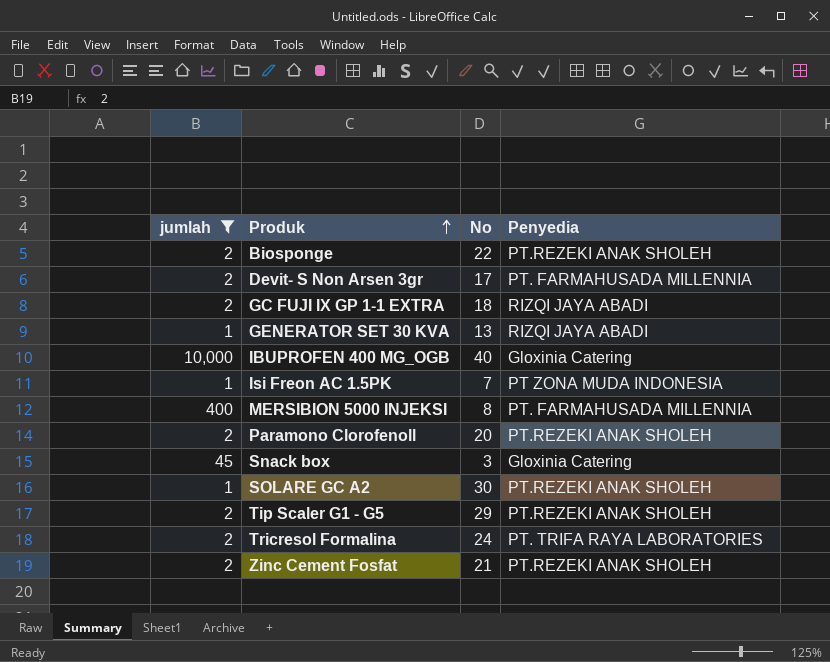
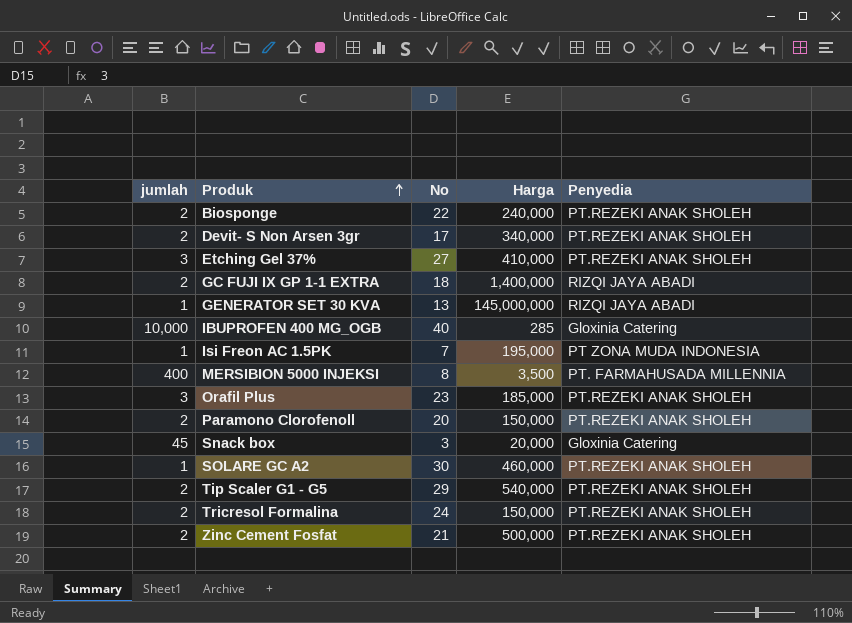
filter: jumlah != 3 -> none
column Harga | position: none -> 4
Devit- S Non Arsen 3gr | Penyedia: PT. FARMAHUSADA MILLENNIA -> PT.REZEKI ANAK SHOLEH
Tricresol Formalina | Penyedia: PT. TRIFA RAYA LABORATORIES -> PT.REZEKI ANAK SHOLEH

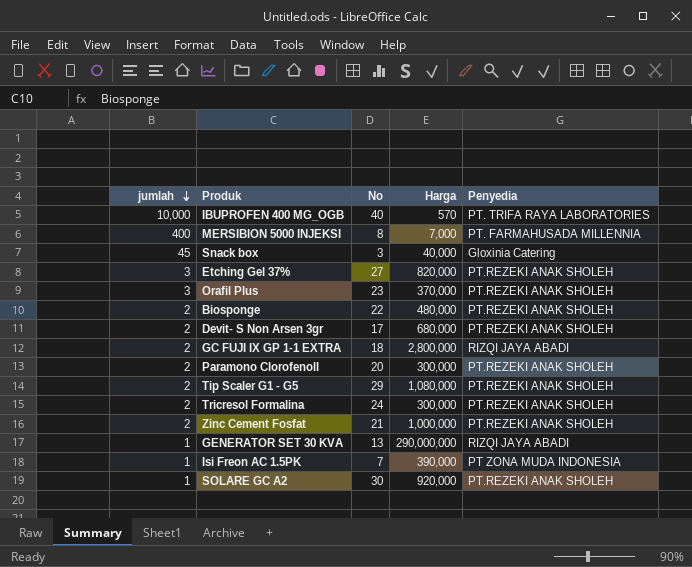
row order: Produk ascending -> jumlah descending
IBUPROFEN 400 MG_OGB | Harga: 285 -> 570
IBUPROFEN 400 MG_OGB | Penyedia: Gloxinia Catering -> PT. TRIFA RAYA LABORATORIES
MERSIBION 5000 INJEKSI | Harga: 3,500 -> 7,000
Snack box | Harga: 20,000 -> 40,000
Etching Gel 37% | Harga: 410,000 -> 820,000
Orafil Plus | Harga: 185,000 -> 370,000
Biosponge | Harga: 240,000 -> 480,000
Devit- S Non Arsen 3gr | Harga: 340,000 -> 680,000
GC FUJI IX GP 1-1 EXTRA | Harga: 1,400,000 -> 2,800,000
Paramono Clorofenoll | Harga: 150,000 -> 300,000
Tip Scaler G1 - G5 | Harga: 540,000 -> 1,080,000
Tricresol Formalina | Harga: 150,000 -> 300,000
Zinc Cement Fosfat | Harga: 500,000 -> 1,000,000
GENERATOR SET 30 KVA | Harga: 145,000,000 -> 290,000,000
Isi Freon AC 1.5PK | Harga: 195,000 -> 390,000
SOLARE GC A2 | Harga: 460,000 -> 920,000

